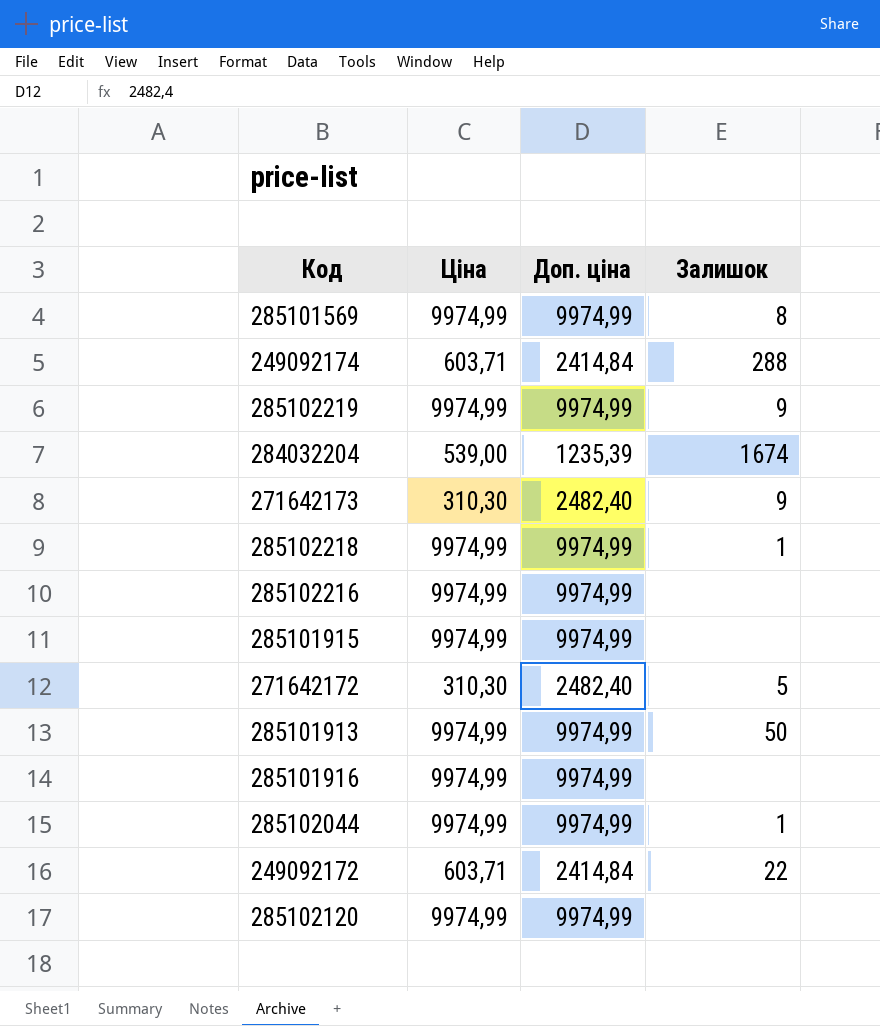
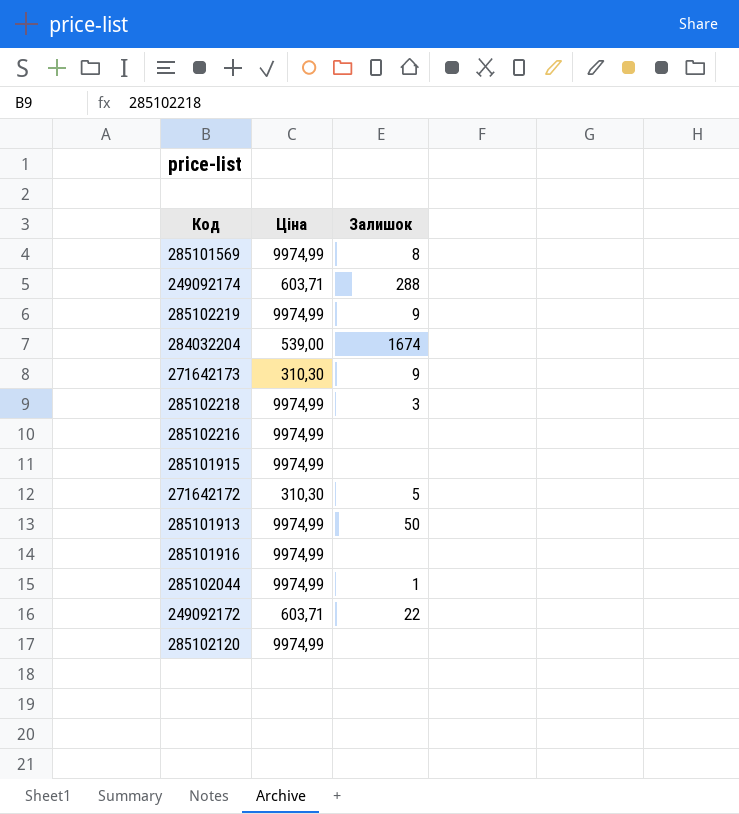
column Доп. ціна | position: 3 -> none
285102218 | Залишок: 1 -> 3

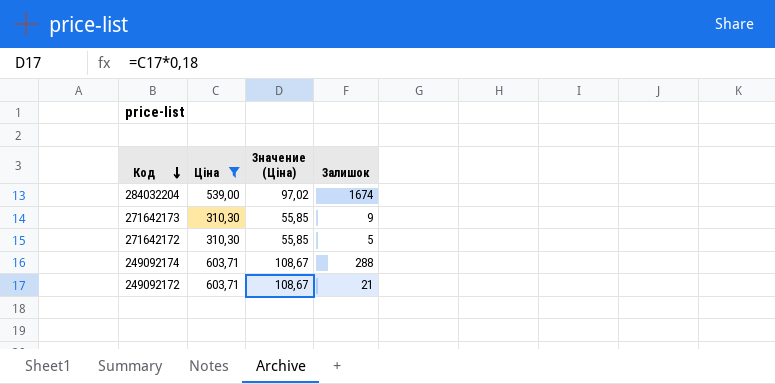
filter: none -> Ціна != 9974,99
row order: none -> Код descending
column Значение (Ціна) | formula: none -> [Ціна] * 0,18
249092172 | Залишок: 22 -> 21

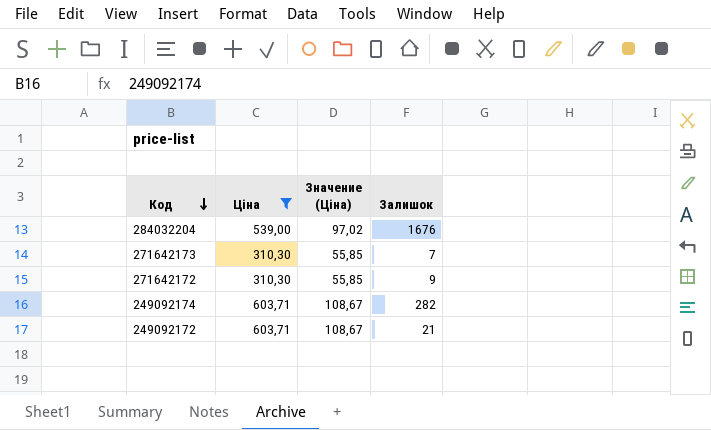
284032204 | Залишок: 1674 -> 1676
271642173 | Залишок: 9 -> 7
271642172 | Залишок: 5 -> 9
249092174 | Залишок: 288 -> 282

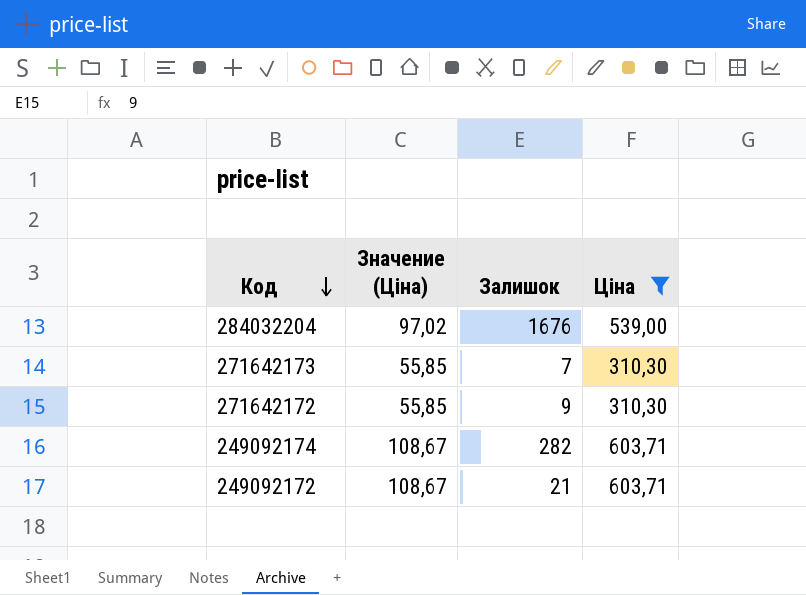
column Ціна | position: 2 -> 4

